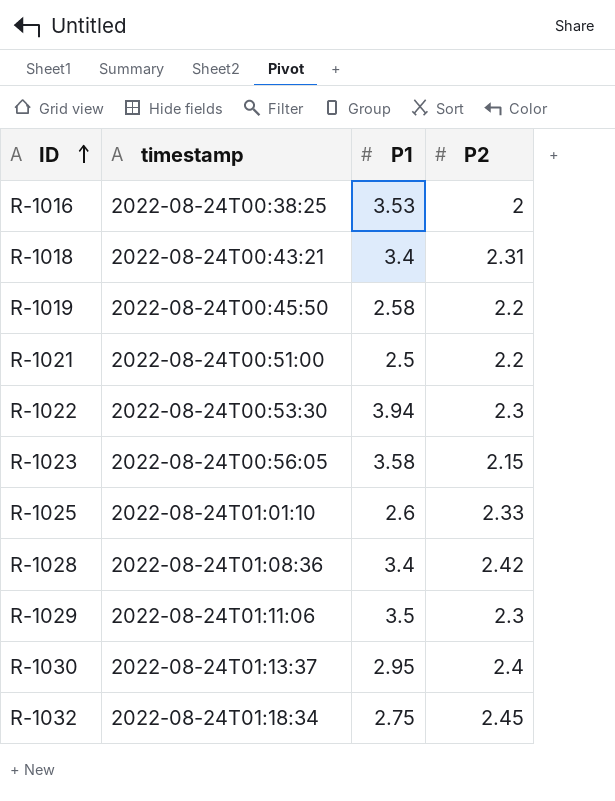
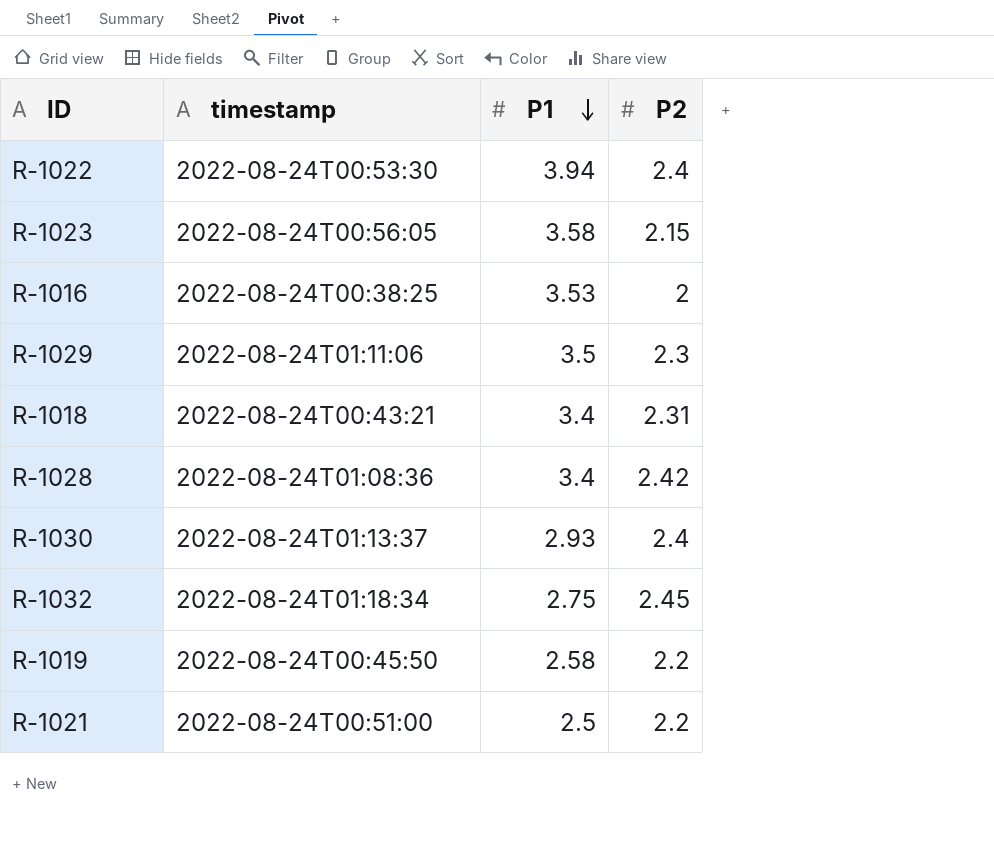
row order: ID ascending -> P1 descending
row R-1025: 2022-08-24T01:01:10 | 2.6 | 2.33 -> none
R-1022 | P2: 2.3 -> 2.4
R-1030 | P1: 2.95 -> 2.93

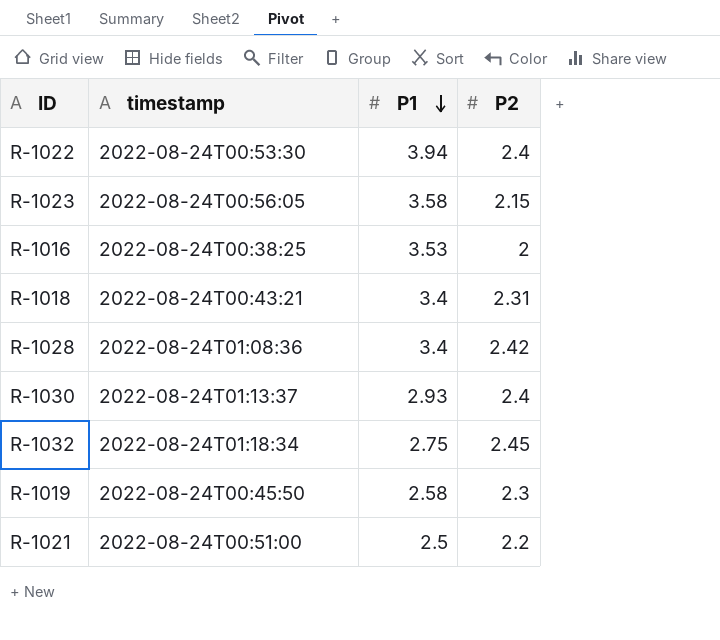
row R-1029: 2022-08-24T01:11:06 | 3.5 | 2.3 -> none
R-1019 | P2: 2.2 -> 2.3

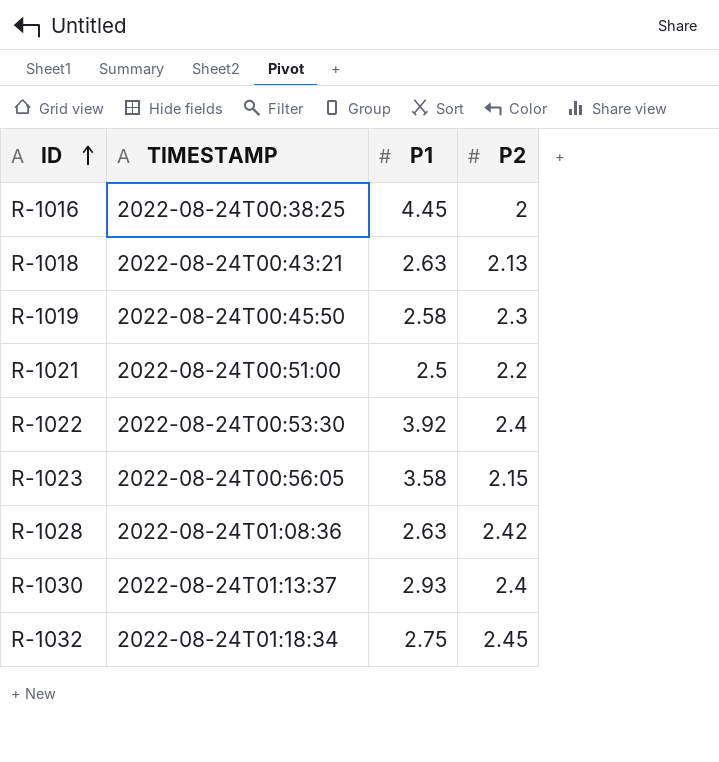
row order: P1 descending -> ID ascending
column name: timestamp -> TIMESTAMP
R-1016 | P1: 3.53 -> 4.45
R-1018 | P1: 3.4 -> 2.63
R-1018 | P2: 2.31 -> 2.13
R-1022 | P1: 3.94 -> 3.92
R-1028 | P1: 3.4 -> 2.63

